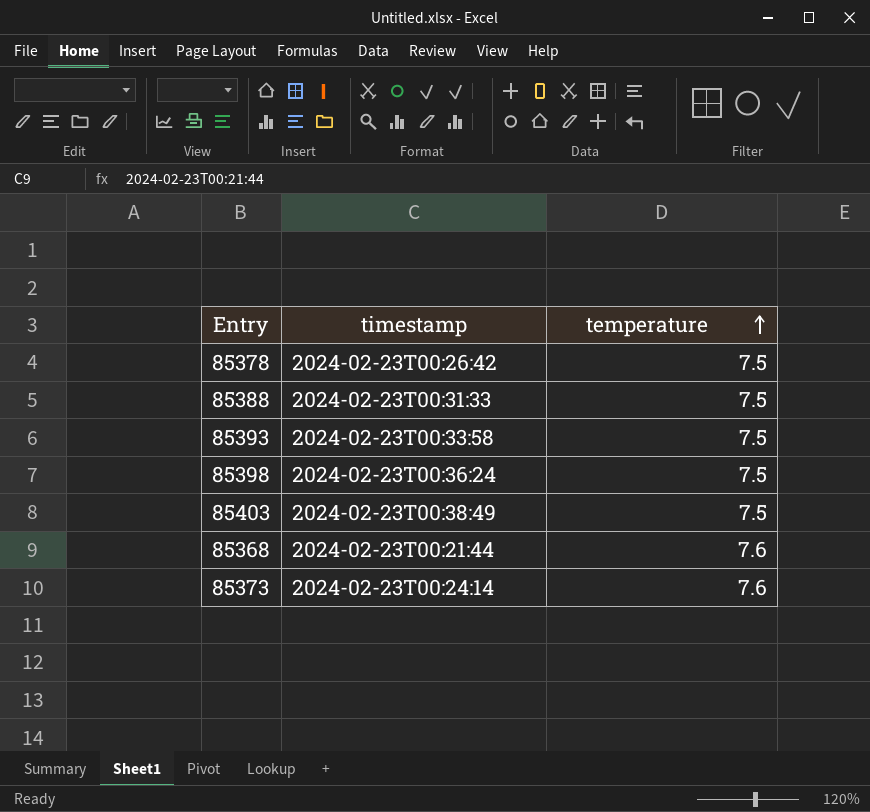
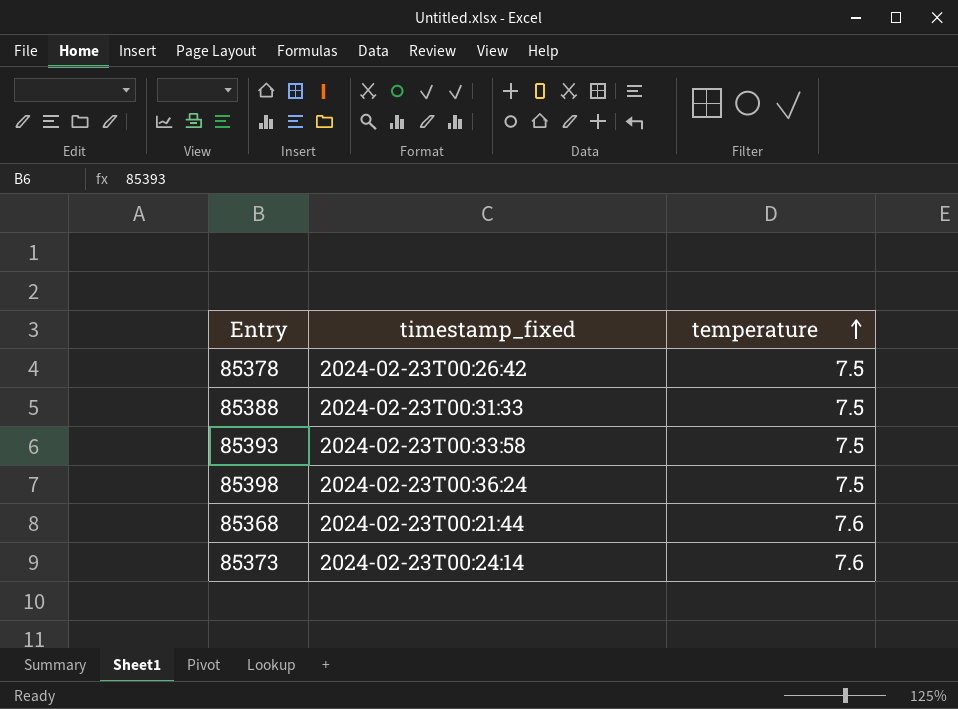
column name: timestamp -> timestamp_fixed
row 85403: 2024-02-23T00:38:49 | 7.5 -> none

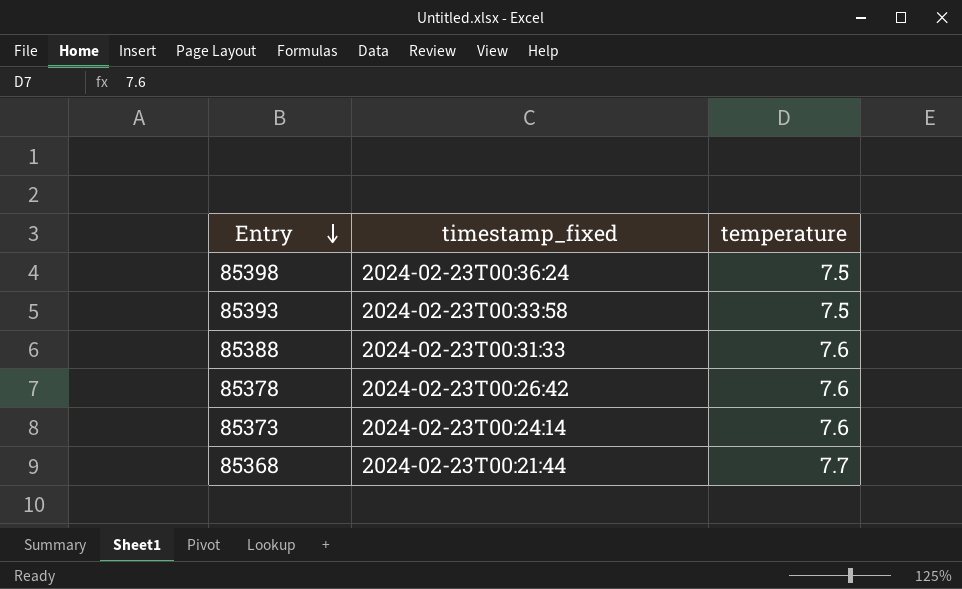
row order: temperature ascending -> Entry descending
85388 | temperature: 7.5 -> 7.6
85378 | temperature: 7.5 -> 7.6
85368 | temperature: 7.6 -> 7.7

